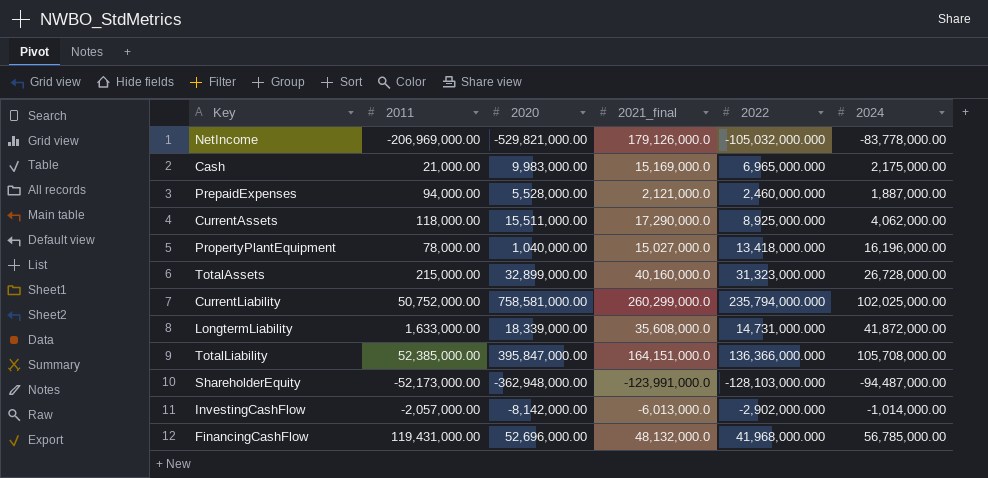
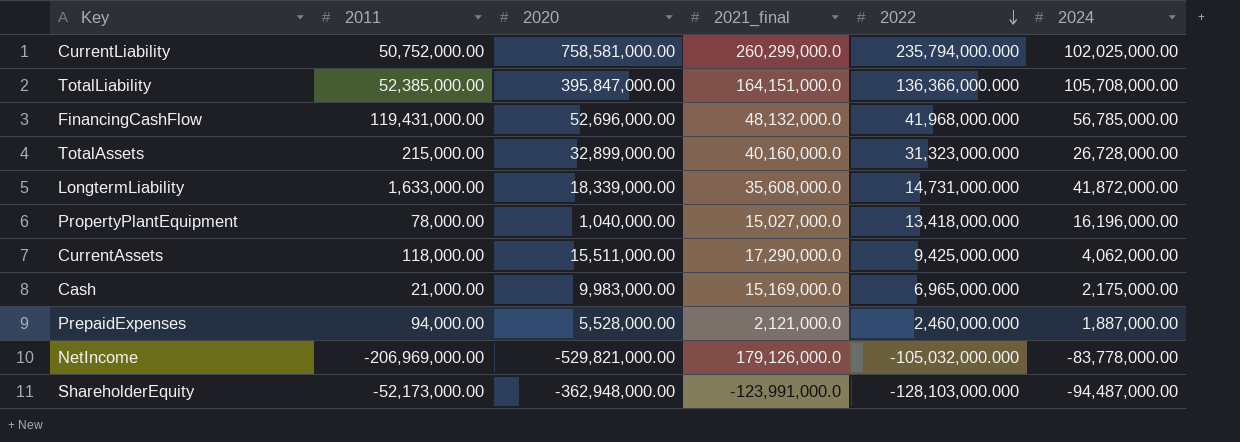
row order: none -> 2022 descending
row InvestingCashFlow: -2,057,000.00 | -8,142,000.00 | -6,013,000.0 | -2,902,000.000 | -1,014,000.00 -> none
CurrentAssets | 2022: 8,925,000.000 -> 9,425,000.000

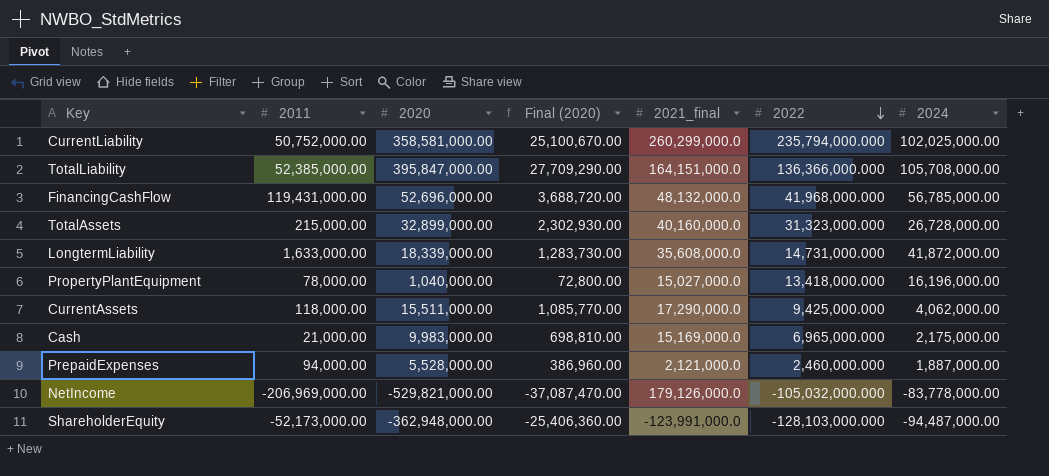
column Final (2020) | formula: none -> [2020] * 0.07
CurrentLiability | 2020: 758,581,000.00 -> 358,581,000.00

